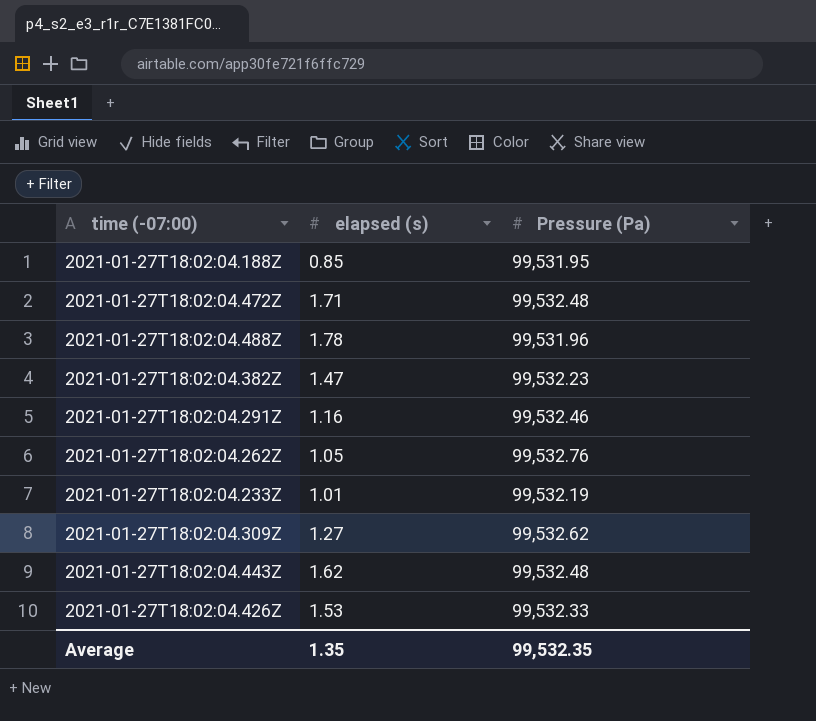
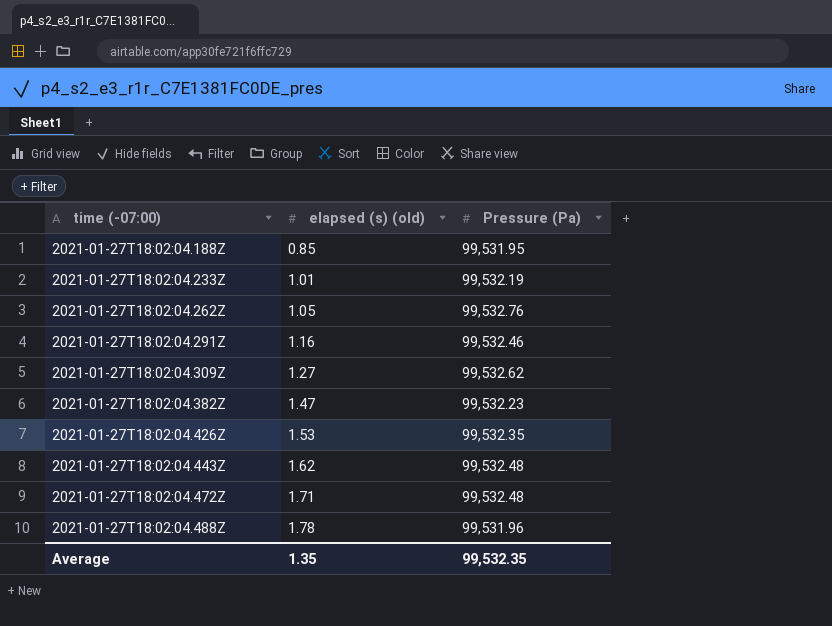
row order: none -> time (-07:00) ascending
column name: elapsed (s) -> elapsed (s) (old)
2021-01-27T18:02:04.426Z | Pressure (Pa): 99,532.33 -> 99,532.35

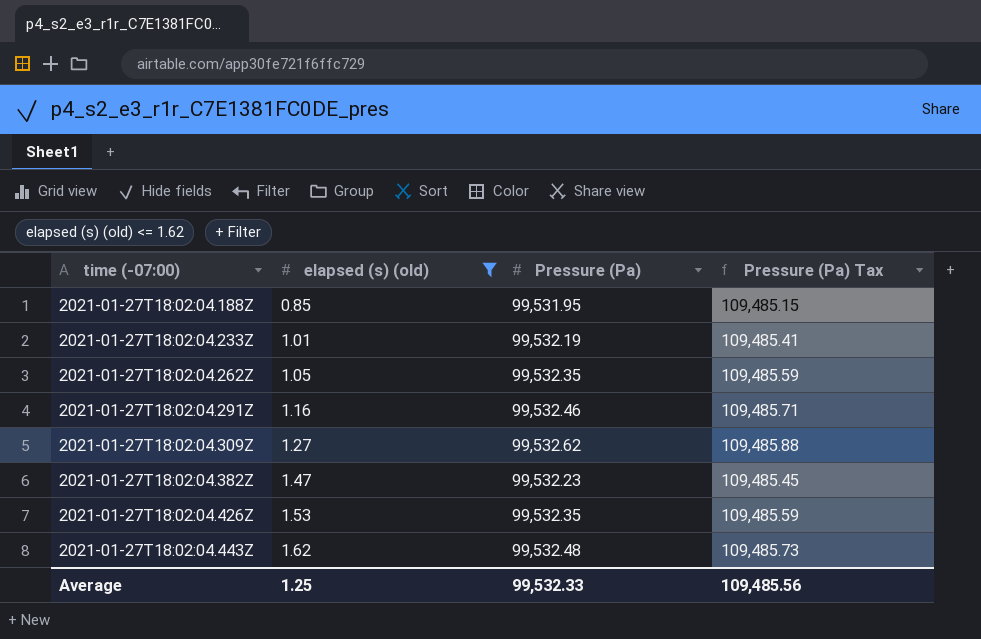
filter: none -> elapsed (s) (old) <= 1.62
column Pressure (Pa) Tax | formula: none -> [Pressure (Pa)] * 1.1
2021-01-27T18:02:04.262Z | Pressure (Pa): 99,532.76 -> 99,532.35
Average | elapsed (s) (old): 1.35 -> 1.25
Average | Pressure (Pa): 99,532.35 -> 99,532.33

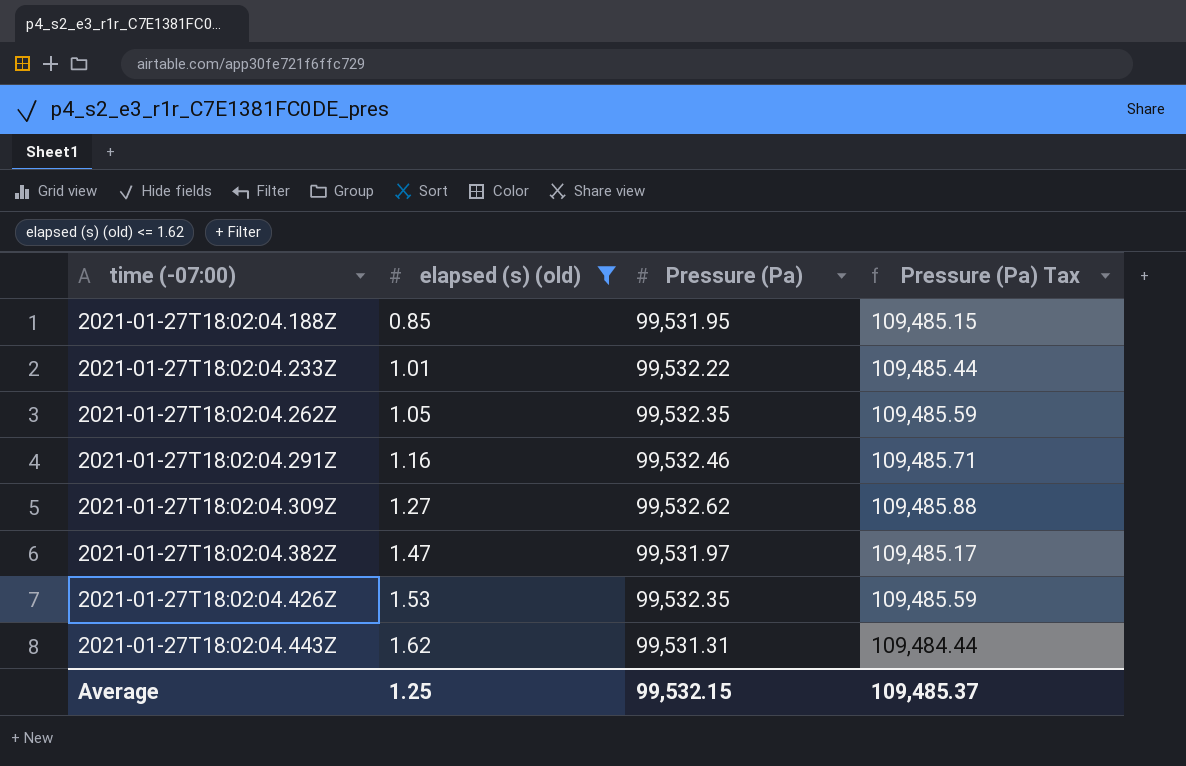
2021-01-27T18:02:04.233Z | Pressure (Pa): 99,532.19 -> 99,532.22
2021-01-27T18:02:04.233Z | Pressure (Pa) Tax: 109,485.41 -> 109,485.44
2021-01-27T18:02:04.382Z | Pressure (Pa): 99,532.23 -> 99,531.97
2021-01-27T18:02:04.382Z | Pressure (Pa) Tax: 109,485.45 -> 109,485.17
2021-01-27T18:02:04.443Z | Pressure (Pa): 99,532.48 -> 99,531.31
2021-01-27T18:02:04.443Z | Pressure (Pa) Tax: 109,485.73 -> 109,484.44
Average | Pressure (Pa): 99,532.33 -> 99,532.15
Average | Pressure (Pa) Tax: 109,485.56 -> 109,485.37

